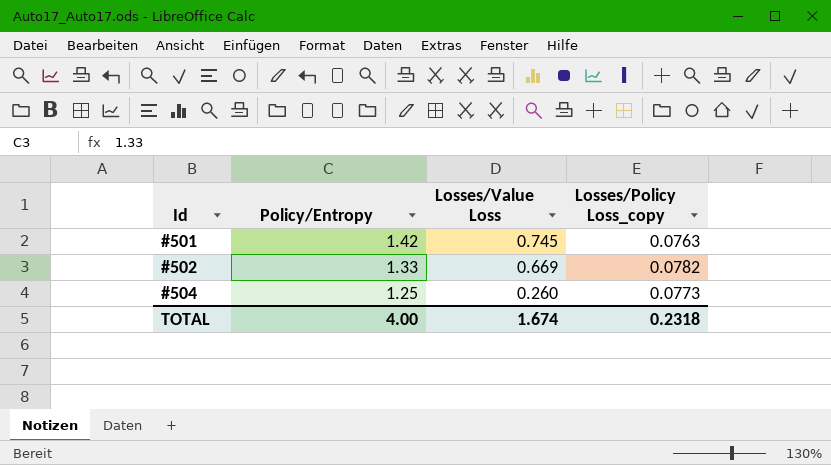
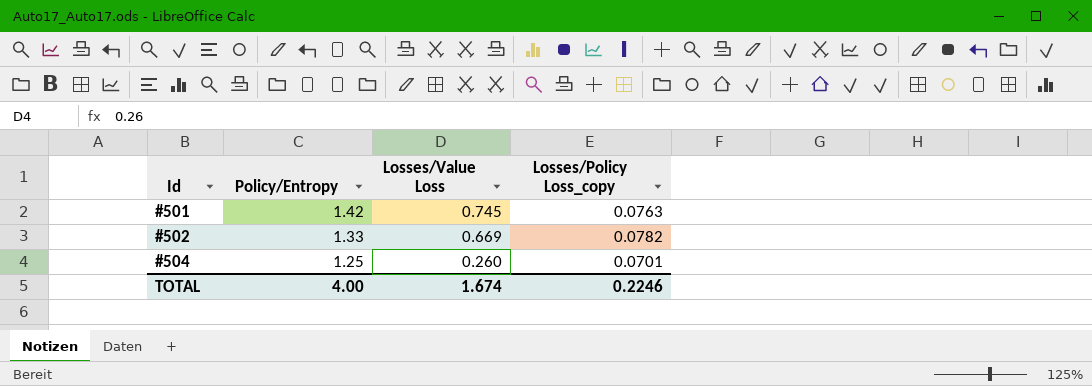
#504 | Losses/Policy Loss_copy: 0.0773 -> 0.0701
TOTAL | Losses/Policy Loss_copy: 0.2318 -> 0.2246

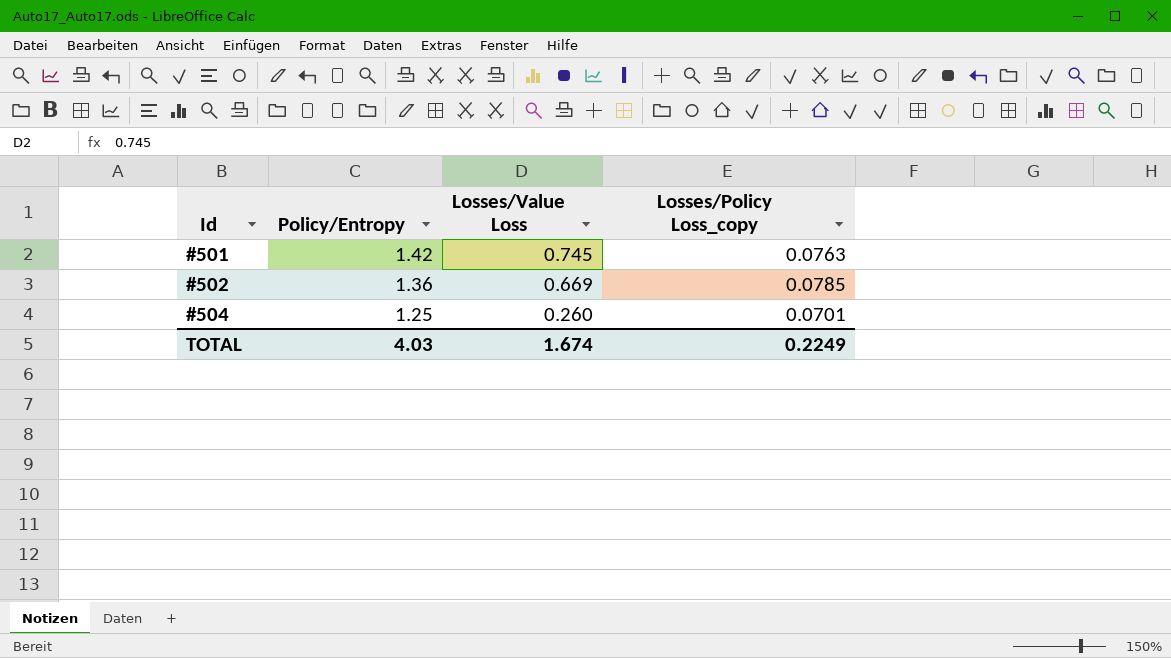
#502 | Policy/Entropy: 1.33 -> 1.36
#502 | Losses/Policy Loss_copy: 0.0782 -> 0.0785
TOTAL | Policy/Entropy: 4.00 -> 4.03
TOTAL | Losses/Policy Loss_copy: 0.2246 -> 0.2249

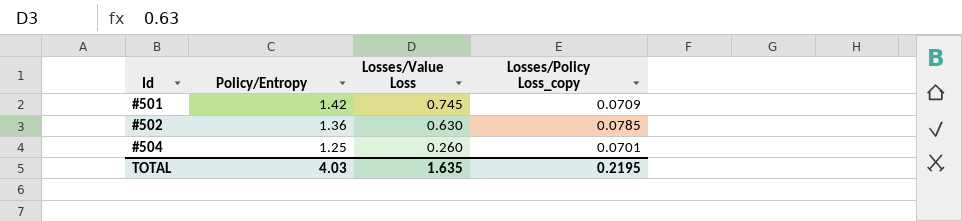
#501 | Losses/Policy Loss_copy: 0.0763 -> 0.0709
#502 | Losses/Value Loss: 0.669 -> 0.630
TOTAL | Losses/Value Loss: 1.674 -> 1.635
TOTAL | Losses/Policy Loss_copy: 0.2249 -> 0.2195

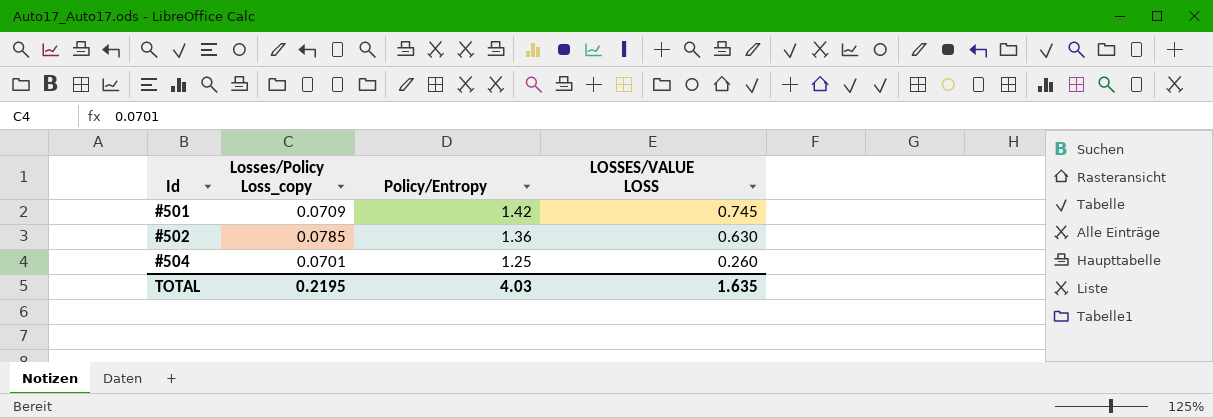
column Losses/Policy Loss_copy | position: 4 -> 2
column name: Losses/Value Loss -> LOSSES/VALUE LOSS

